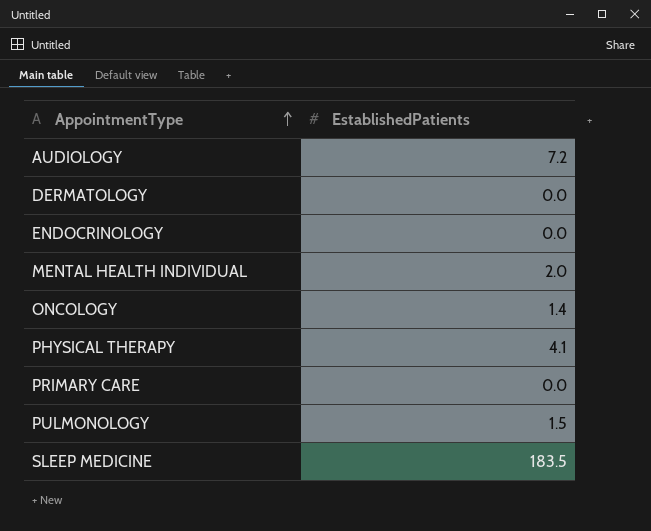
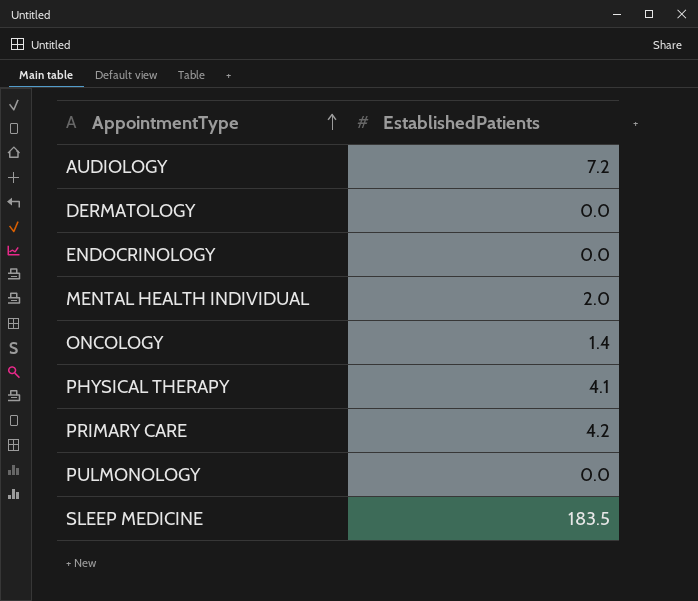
PRIMARY CARE | EstablishedPatients: 0.0 -> 4.2
PULMONOLOGY | EstablishedPatients: 1.5 -> 0.0

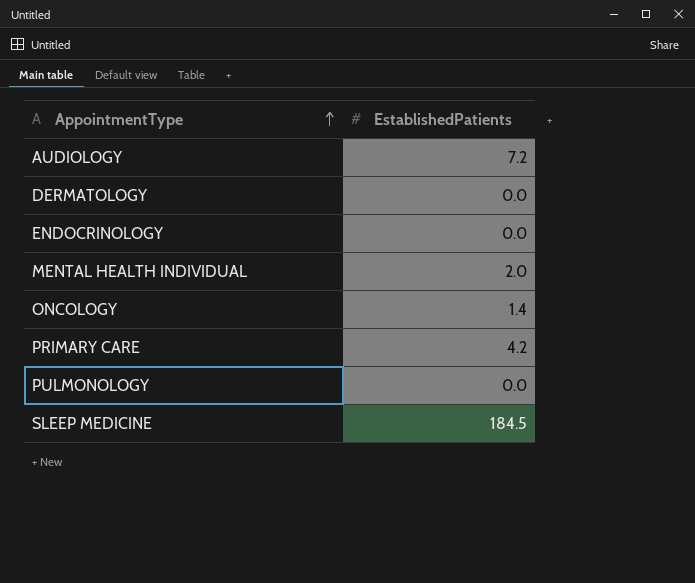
row PHYSICAL THERAPY: 4.1 -> none
SLEEP MEDICINE | EstablishedPatients: 183.5 -> 184.5

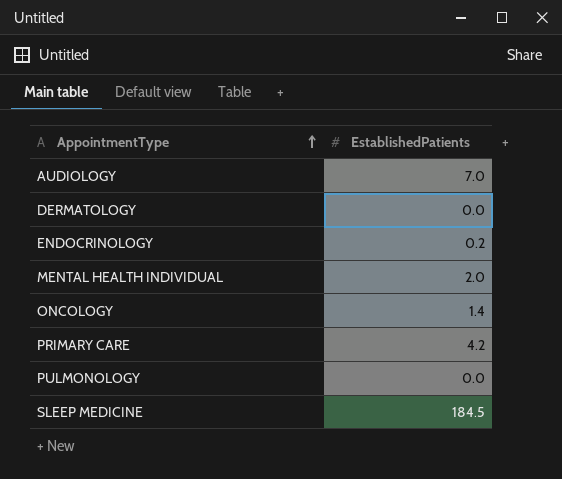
AUDIOLOGY | EstablishedPatients: 7.2 -> 7.0
ENDOCRINOLOGY | EstablishedPatients: 0.0 -> 0.2

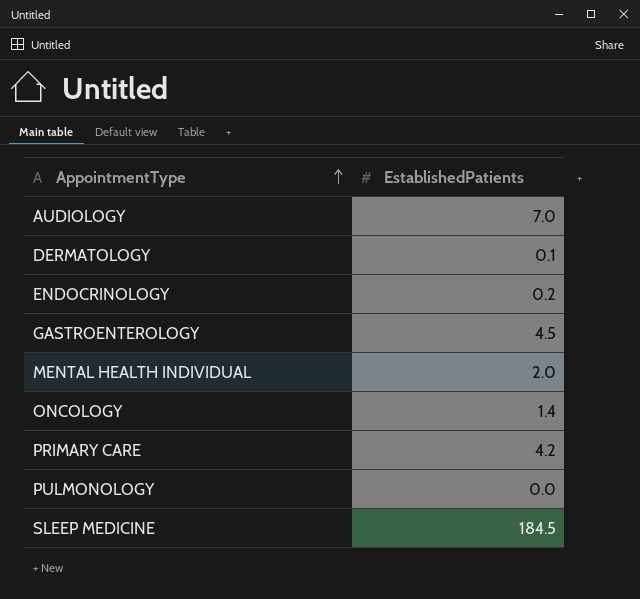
DERMATOLOGY | EstablishedPatients: 0.0 -> 0.1
row GASTROENTEROLOGY: none -> 4.5

